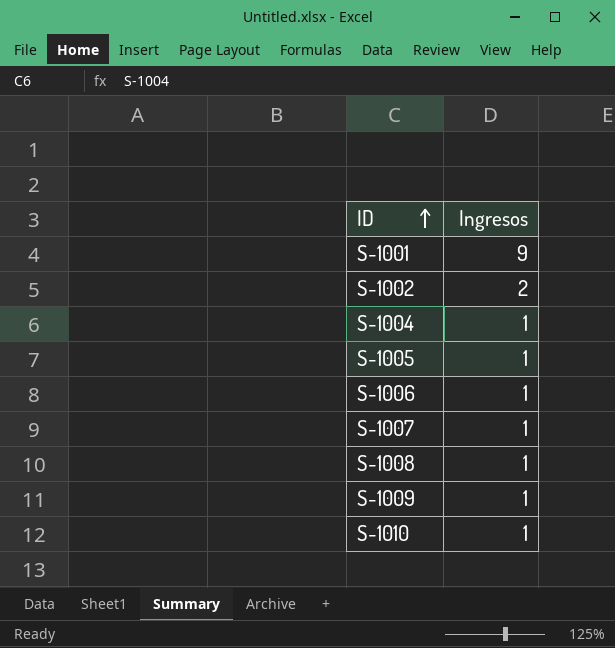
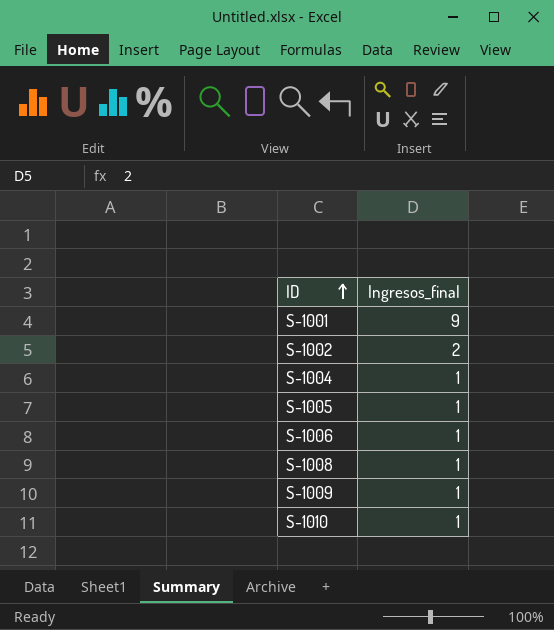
column name: Ingresos -> Ingresos_final
row S-1007: 1 -> none

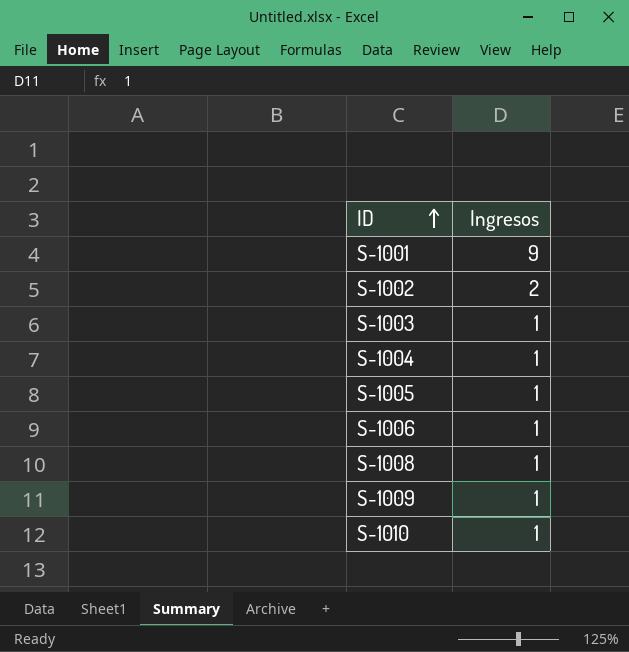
column name: Ingresos_final -> Ingresos
row S-1003: none -> 1

